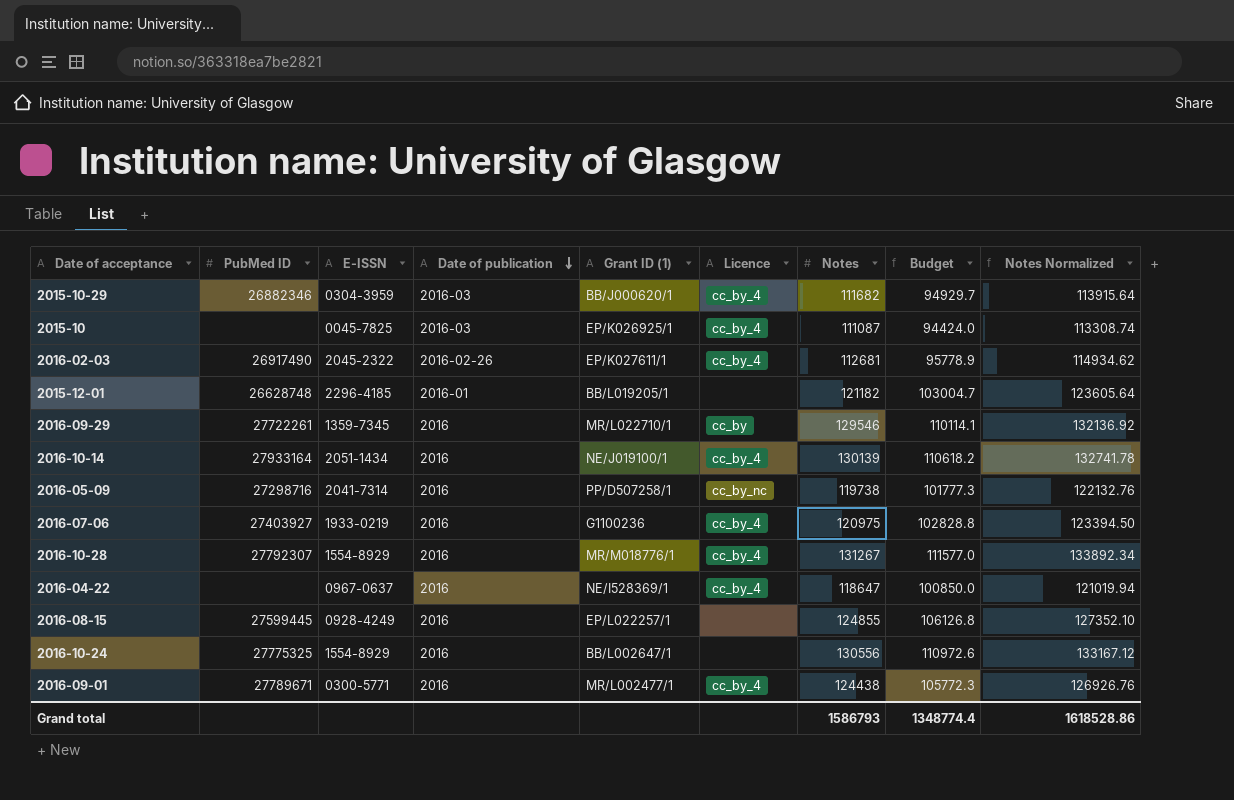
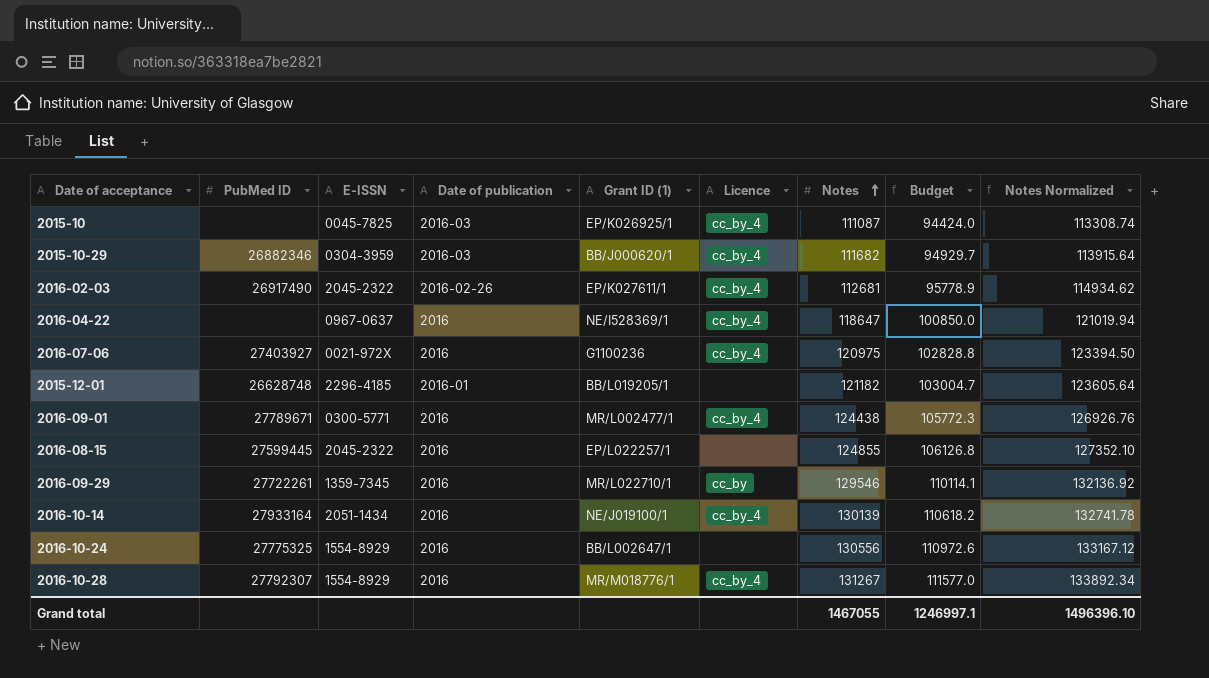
row order: Date of publication descending -> Notes ascending
row 2016-05-09: 27298716 | 2041-7314 | 2016 | PP/D507258/1 | cc_by_nc | 119738 | 101777.3 | 122132.76 -> none
2016-07-06 | E-ISSN: 1933-0219 -> 0021-972X
2016-08-15 | E-ISSN: 0928-4249 -> 2045-2322
Grand total | Notes: 1586793 -> 1467055
Grand total | Budget: 1348774.4 -> 1246997.1
Grand total | Notes Normalized: 1618528.86 -> 1496396.10

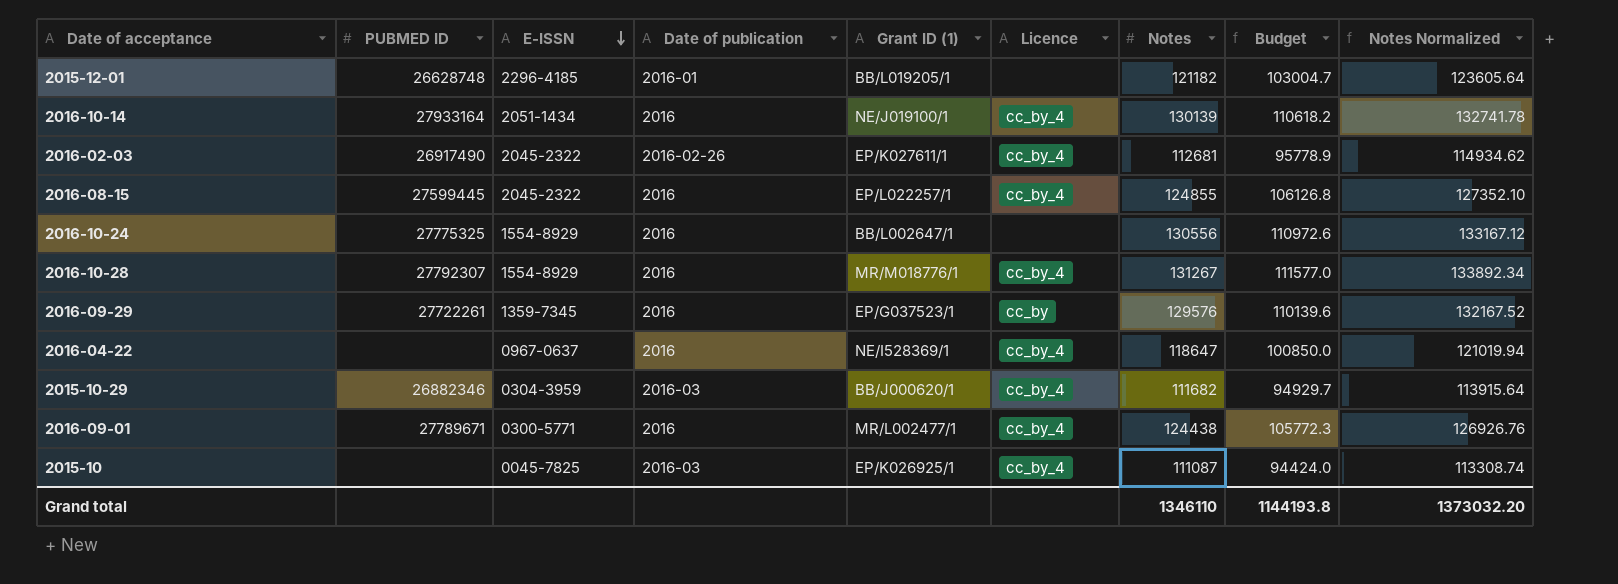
row order: Notes ascending -> E-ISSN descending
column name: PubMed ID -> PUBMED ID
row 2016-07-06: 27403927 | 0021-972X | 2016 | G1100236 | cc_by_4 | 120975 | 102828.8 | 123394.50 -> none
2016-08-15 | Licence: none -> cc_by_4
2016-09-29 | Grant ID (1): MR/L022710/1 -> EP/G037523/1
2016-09-29 | Notes: 129546 -> 129576
2016-09-29 | Budget: 110114.1 -> 110139.6
2016-09-29 | Notes Normalized: 132136.92 -> 132167.52
Grand total | Notes: 1467055 -> 1346110
Grand total | Budget: 1246997.1 -> 1144193.8
Grand total | Notes Normalized: 1496396.10 -> 1373032.20

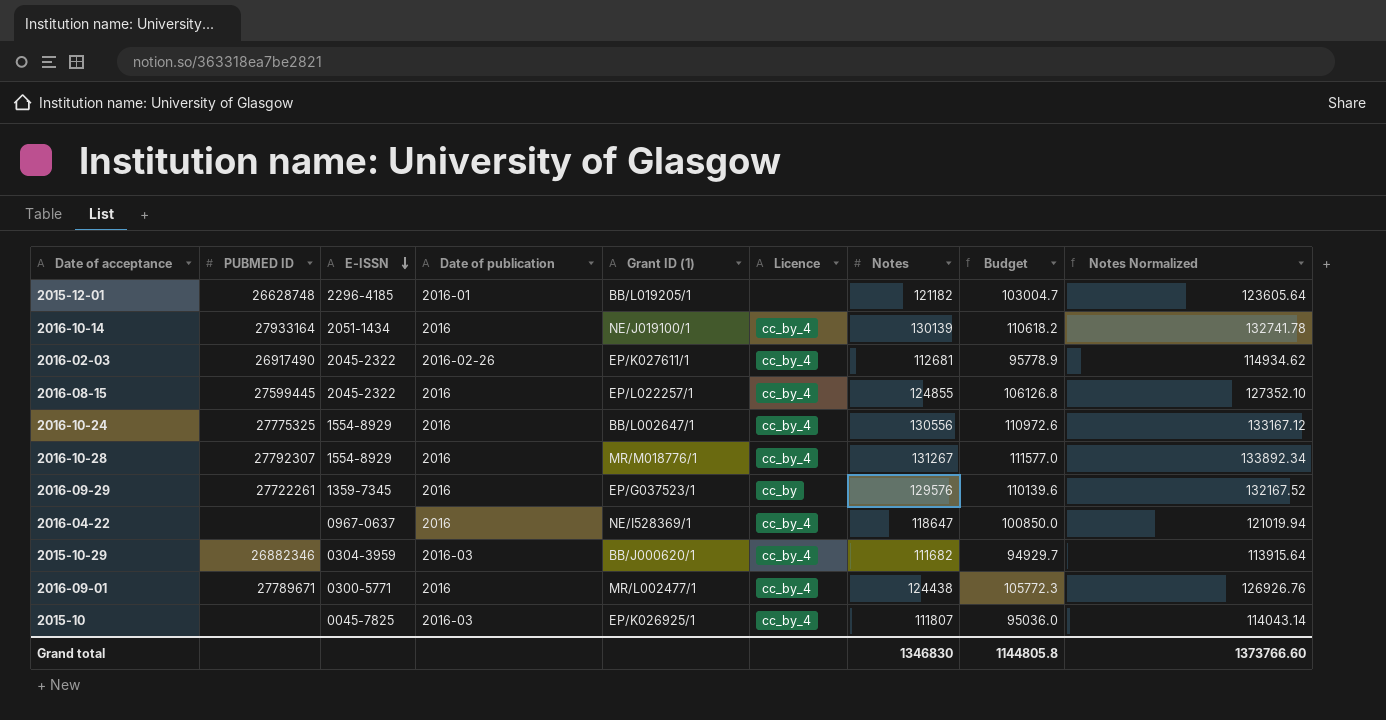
2016-10-24 | Licence: none -> cc_by_4
2015-10 | Notes: 111087 -> 111807
2015-10 | Budget: 94424.0 -> 95036.0
2015-10 | Notes Normalized: 113308.74 -> 114043.14
Grand total | Notes: 1346110 -> 1346830
Grand total | Budget: 1144193.8 -> 1144805.8
Grand total | Notes Normalized: 1373032.20 -> 1373766.60

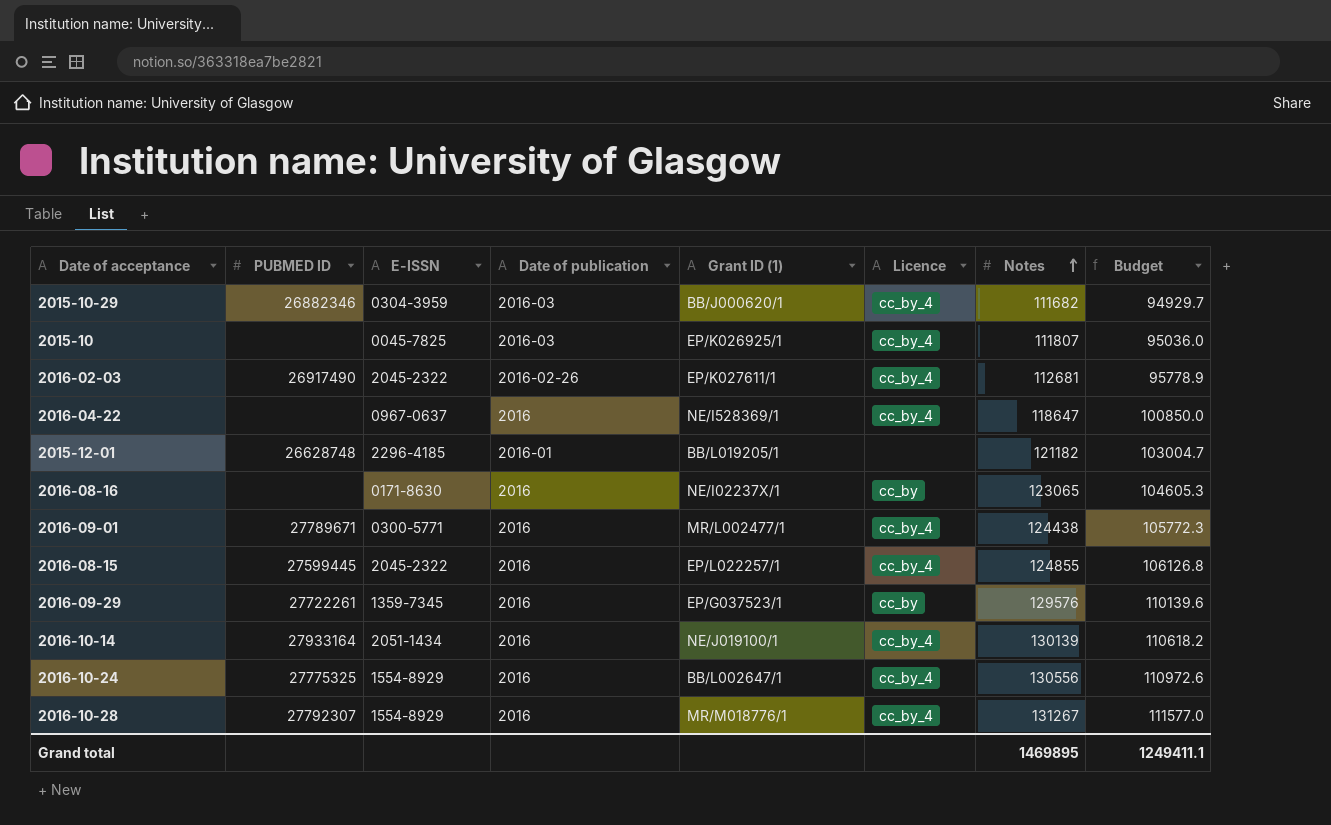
row order: E-ISSN descending -> Notes ascending
column Notes Normalized | formula: [Notes] * 1.02 -> none
row 2016-08-16: none -> none | 0171-8630 | 2016 | NE/I02237X/1 | cc_by | 123065 | 104605.3
Grand total | Notes: 1346830 -> 1469895
Grand total | Budget: 1144805.8 -> 1249411.1

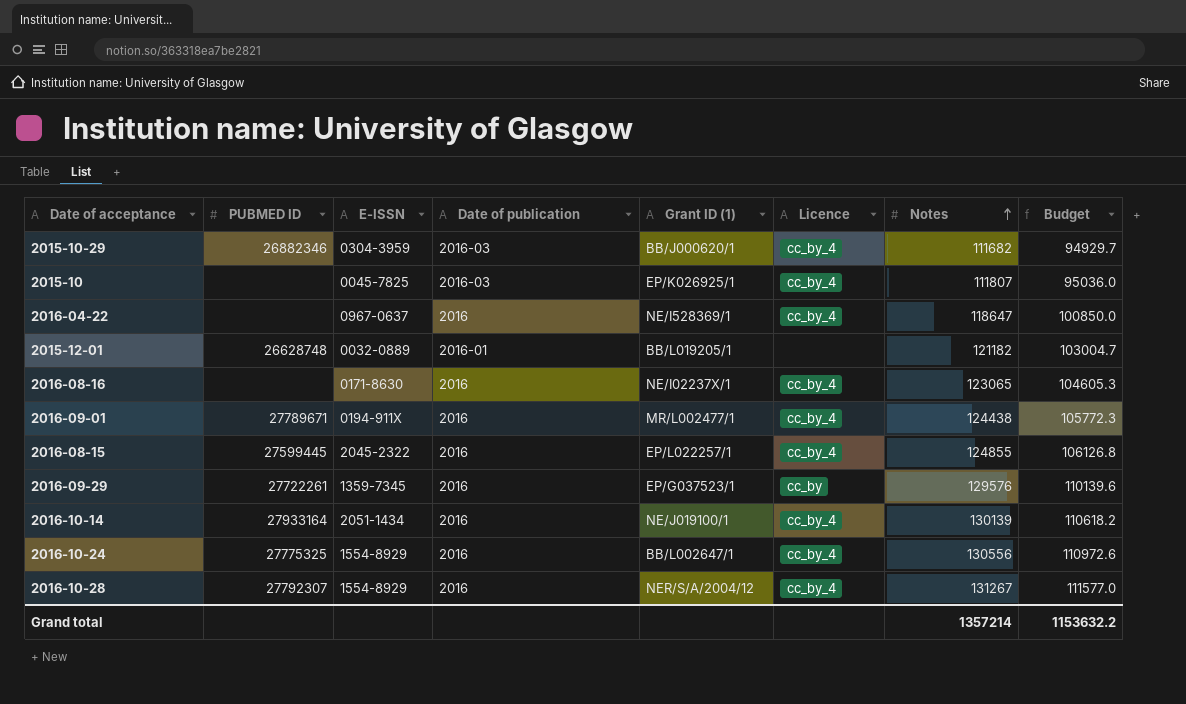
row 2016-02-03: 26917490 | 2045-2322 | 2016-02-26 | EP/K027611/1 | cc_by_4 | 112681 | 95778.9 -> none
2015-12-01 | E-ISSN: 2296-4185 -> 0032-0889
2016-08-16 | Licence: cc_by -> cc_by_4
2016-09-01 | E-ISSN: 0300-5771 -> 0194-911X
2016-10-28 | Grant ID (1): MR/M018776/1 -> NER/S/A/2004/12
Grand total | Notes: 1469895 -> 1357214
Grand total | Budget: 1249411.1 -> 1153632.2

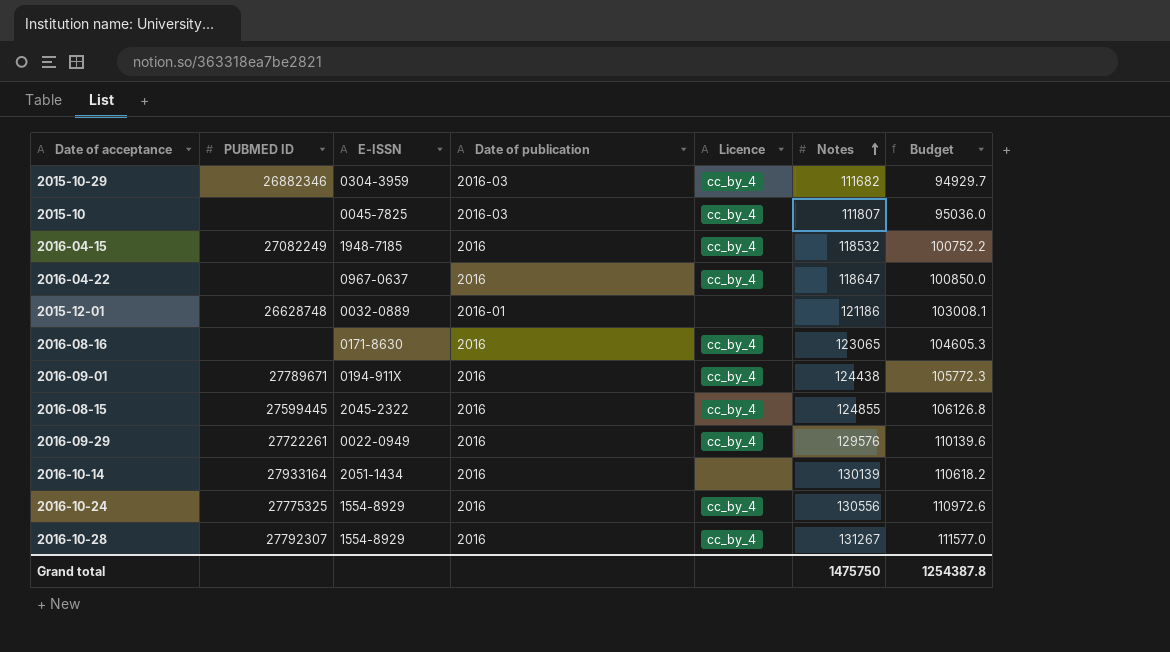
column Grant ID (1) | position: 5 -> none
row 2016-04-15: none -> 27082249 | 1948-7185 | 2016 | cc_by_4 | 118532 | 100752.2
2015-12-01 | Notes: 121182 -> 121186
2015-12-01 | Budget: 103004.7 -> 103008.1
2016-09-29 | E-ISSN: 1359-7345 -> 0022-0949
2016-09-29 | Licence: cc_by -> cc_by_4
2016-10-14 | Licence: cc_by_4 -> none
Grand total | Notes: 1357214 -> 1475750
Grand total | Budget: 1153632.2 -> 1254387.8

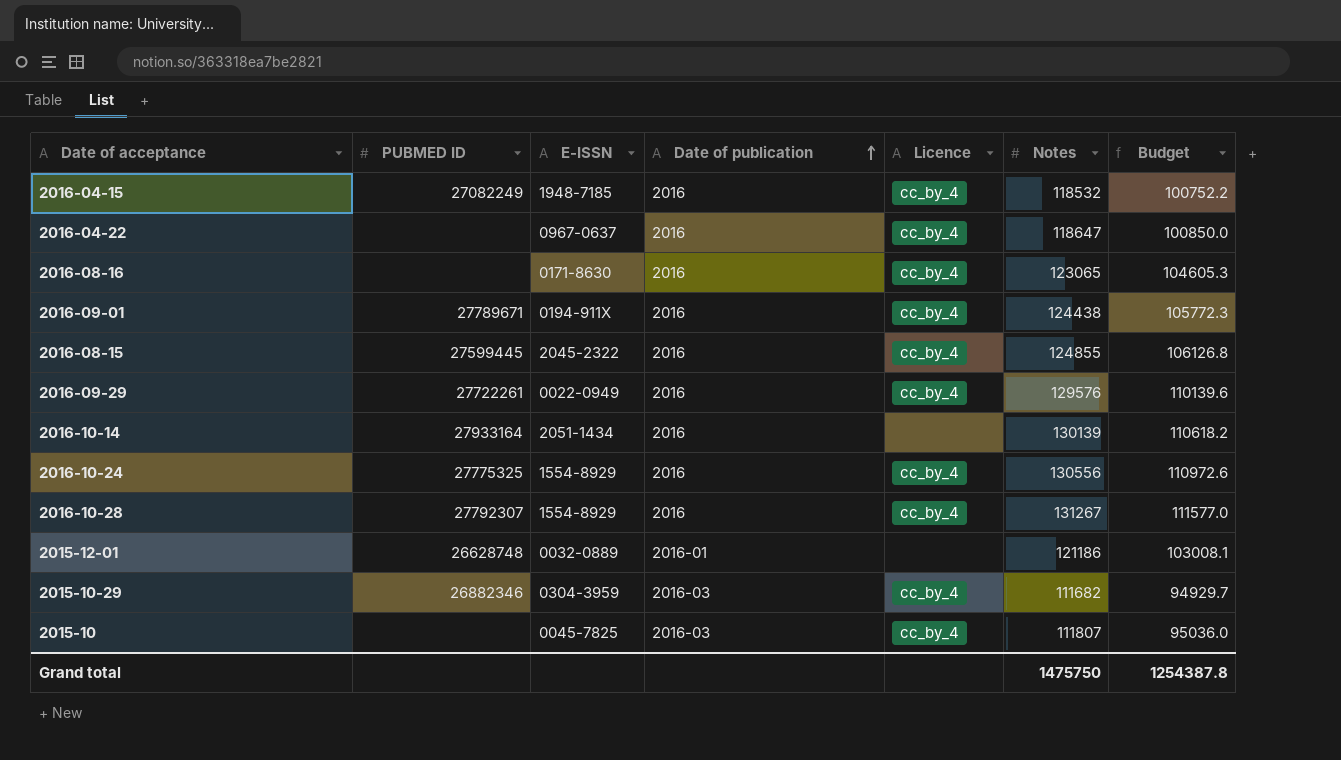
row order: Notes ascending -> Date of publication ascending

